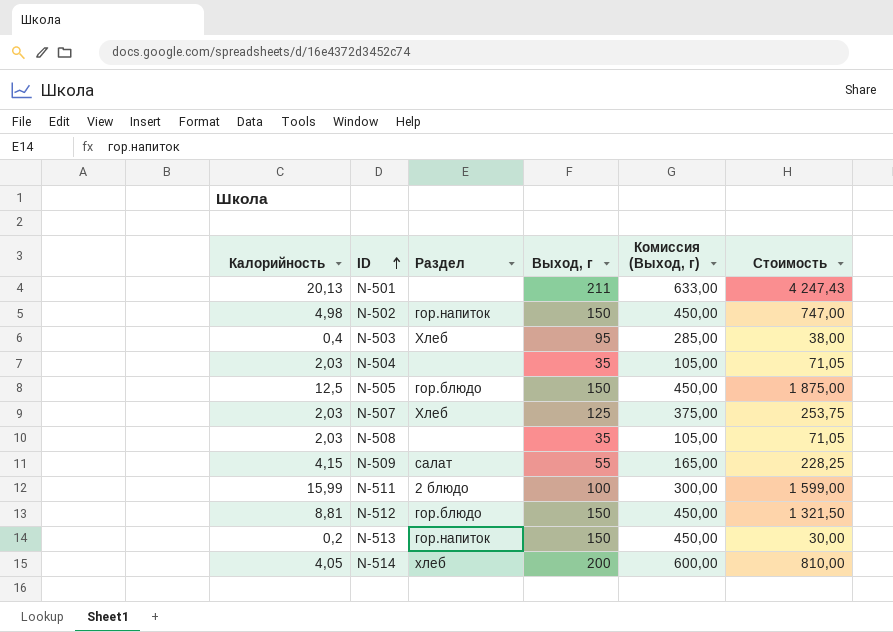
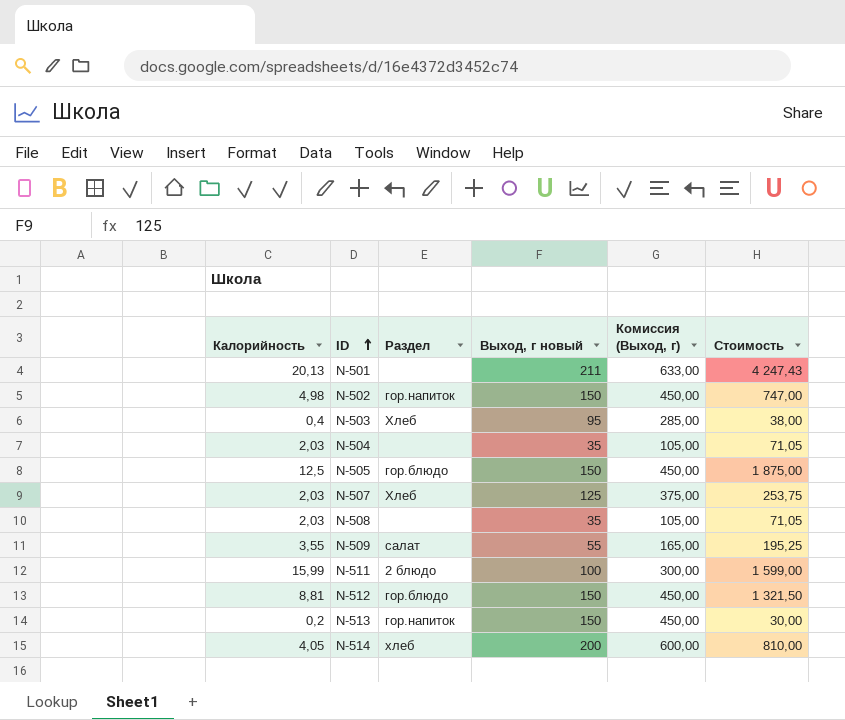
column name: Выход, г -> Выход, г новый
N-509 | Калорийность: 4,15 -> 3,55
N-509 | Стоимость: 228,25 -> 195,25

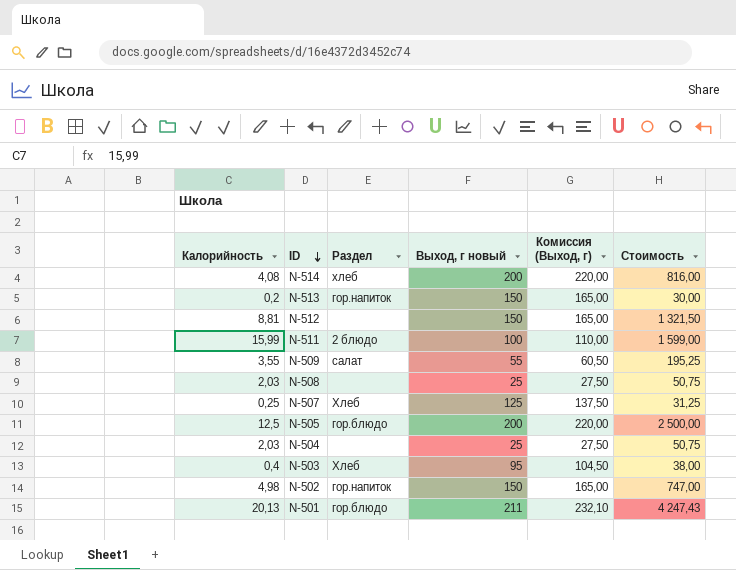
row order: ID ascending -> ID descending
column Комиссия (Выход, г) | formula: [Выход, г новый] * 3 -> [Выход, г новый] * 1,1
N-514 | Калорийность: 4,05 -> 4,08
N-514 | Стоимость: 810,00 -> 816,00
N-512 | Раздел: гор.блюдо -> none
N-508 | Выход, г новый: 35 -> 25
N-508 | Стоимость: 71,05 -> 50,75
N-507 | Калорийность: 2,03 -> 0,25
N-507 | Стоимость: 253,75 -> 31,25
N-505 | Выход, г новый: 150 -> 200
N-505 | Стоимость: 1 875,00 -> 2 500,00
N-504 | Выход, г новый: 35 -> 25
N-504 | Стоимость: 71,05 -> 50,75
N-501 | Раздел: none -> гор.блюдо

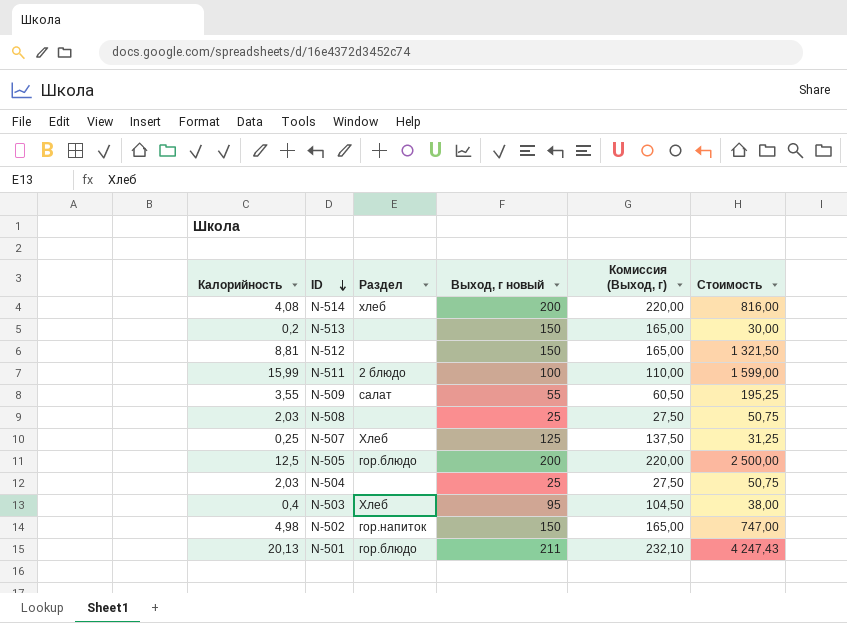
N-513 | Раздел: гор.напиток -> none

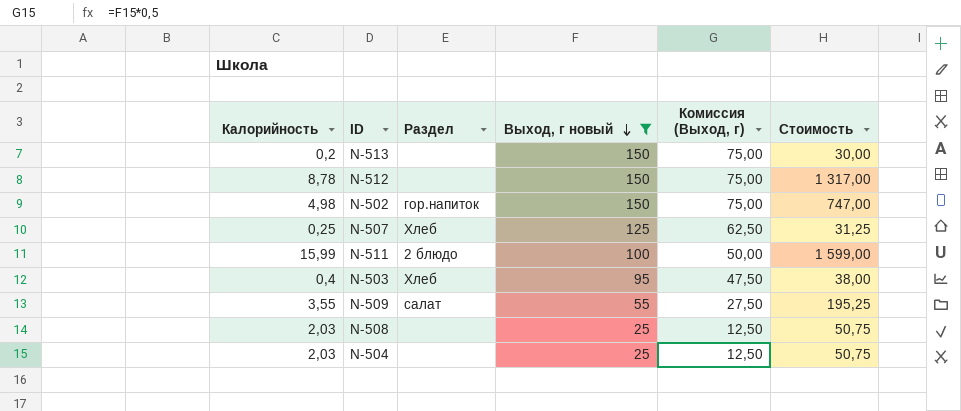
filter: none -> Выход, г новый <= 150
row order: ID descending -> Выход, г новый descending
column Комиссия (Выход, г) | formula: [Выход, г новый] * 1,1 -> [Выход, г новый] * 0,5
N-512 | Калорийность: 8,81 -> 8,78
N-512 | Стоимость: 1 321,50 -> 1 317,00

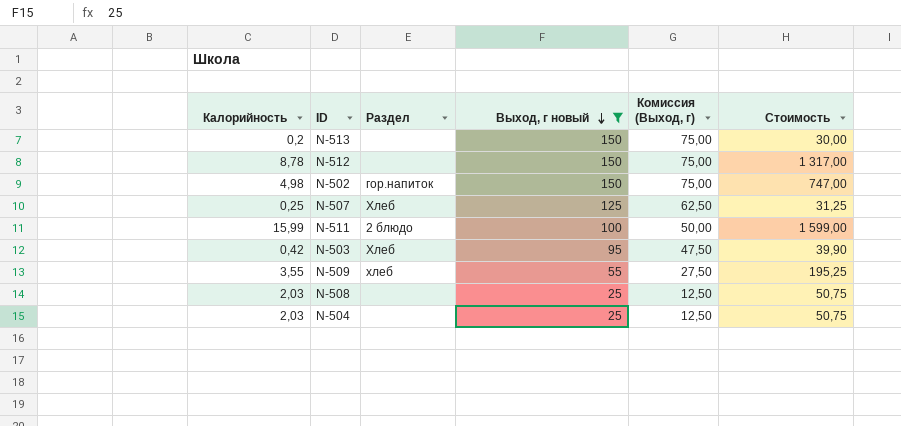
N-503 | Калорийность: 0,4 -> 0,42
N-503 | Стоимость: 38,00 -> 39,90
N-509 | Раздел: салат -> хлеб

